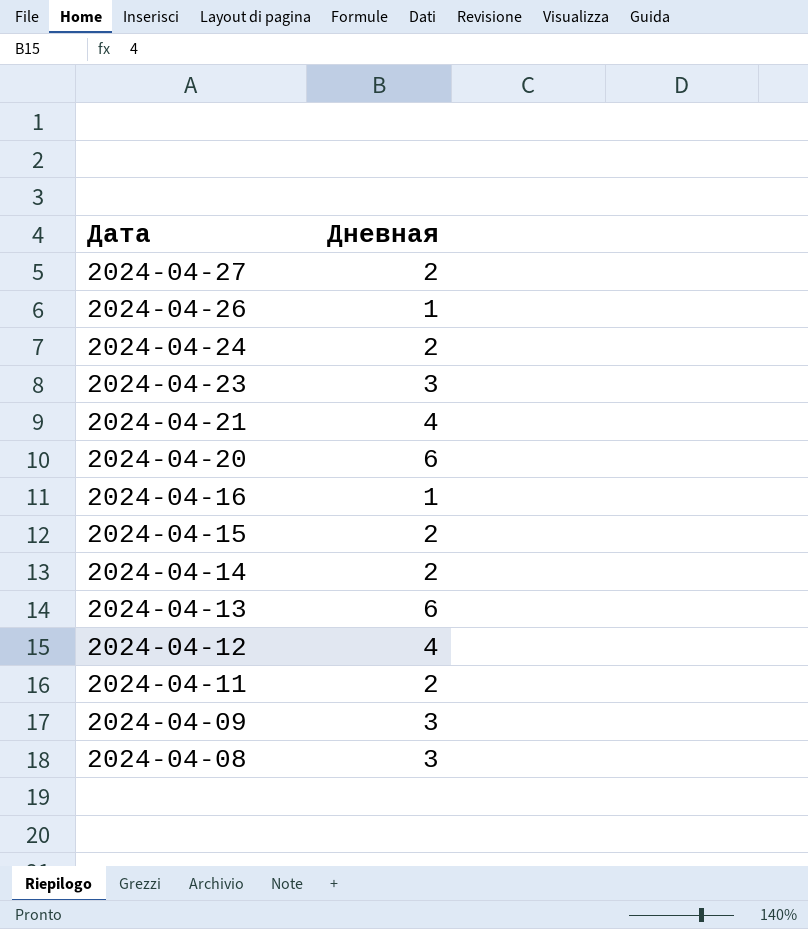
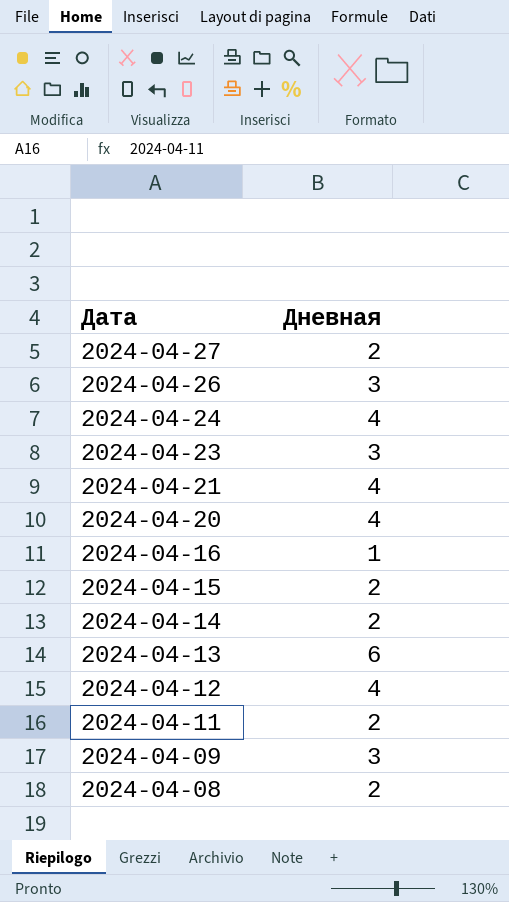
2024-04-26 | Дневная: 1 -> 3
2024-04-24 | Дневная: 2 -> 4
2024-04-20 | Дневная: 6 -> 4
2024-04-08 | Дневная: 3 -> 2

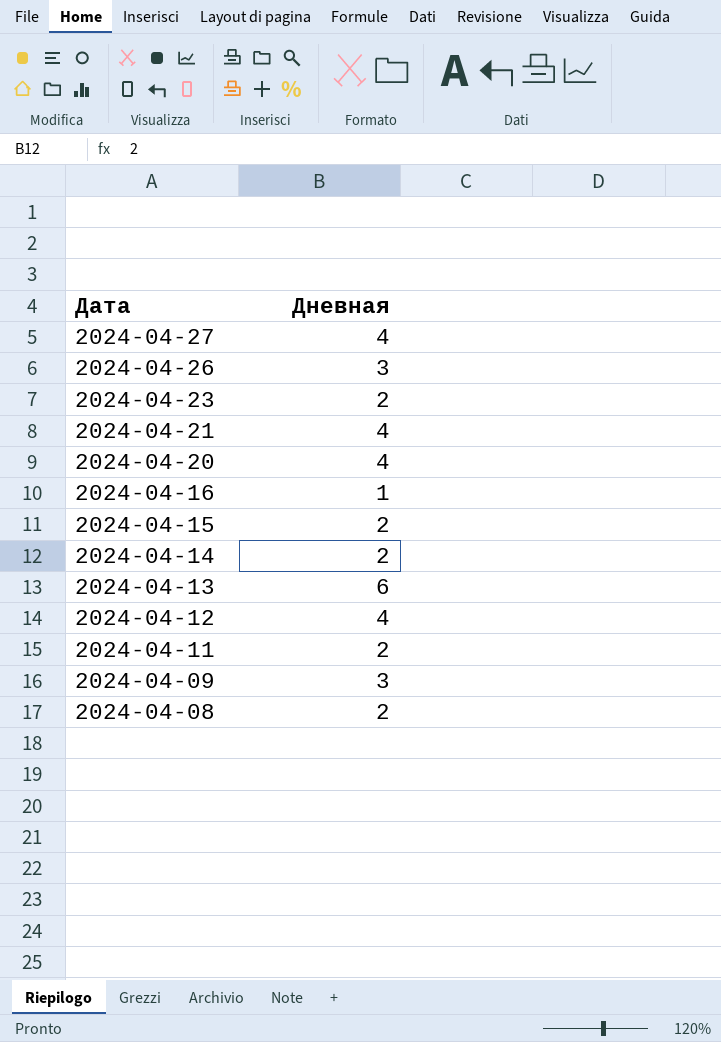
row 2024-04-24: 4 -> none
2024-04-27 | Дневная: 2 -> 4
2024-04-23 | Дневная: 3 -> 2

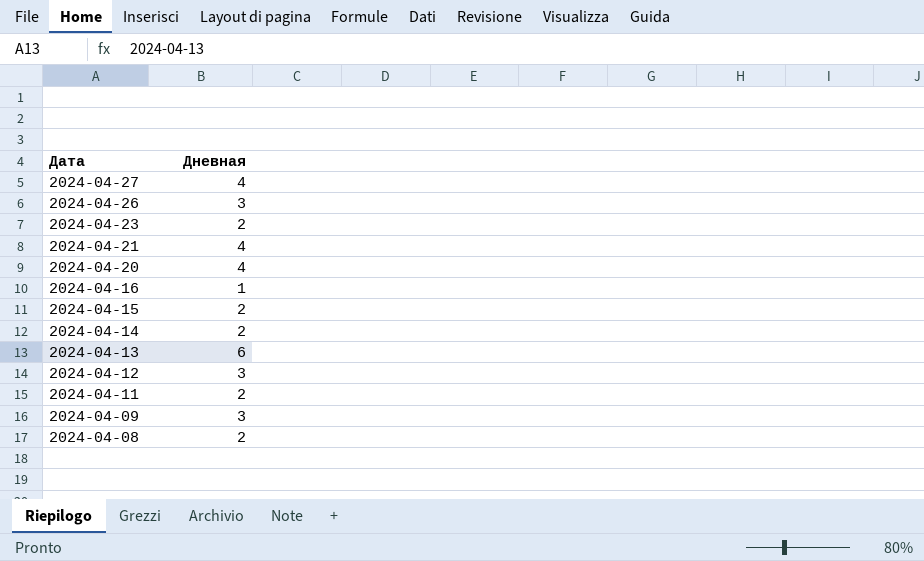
2024-04-12 | Дневная: 4 -> 3

